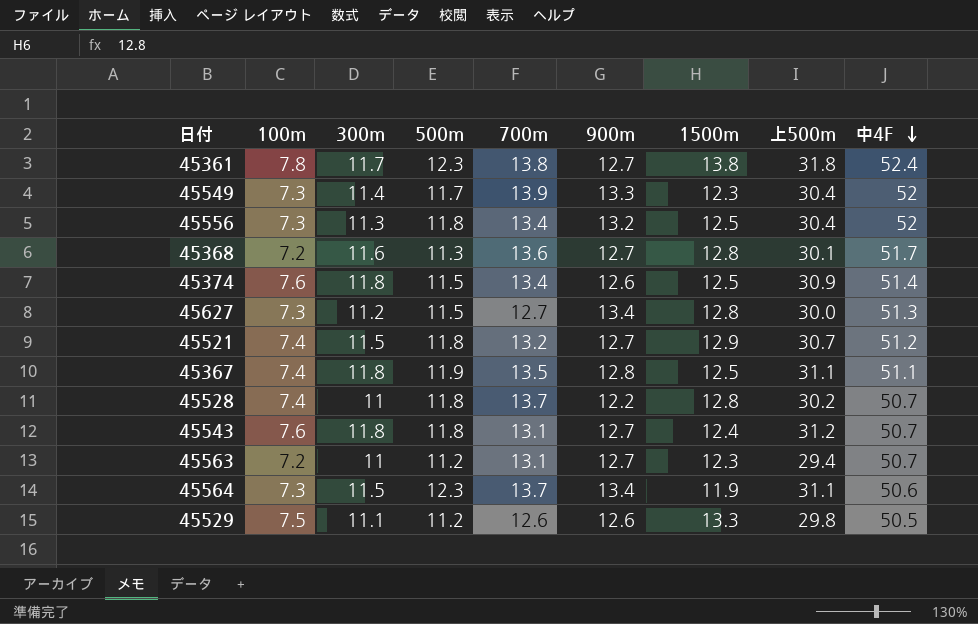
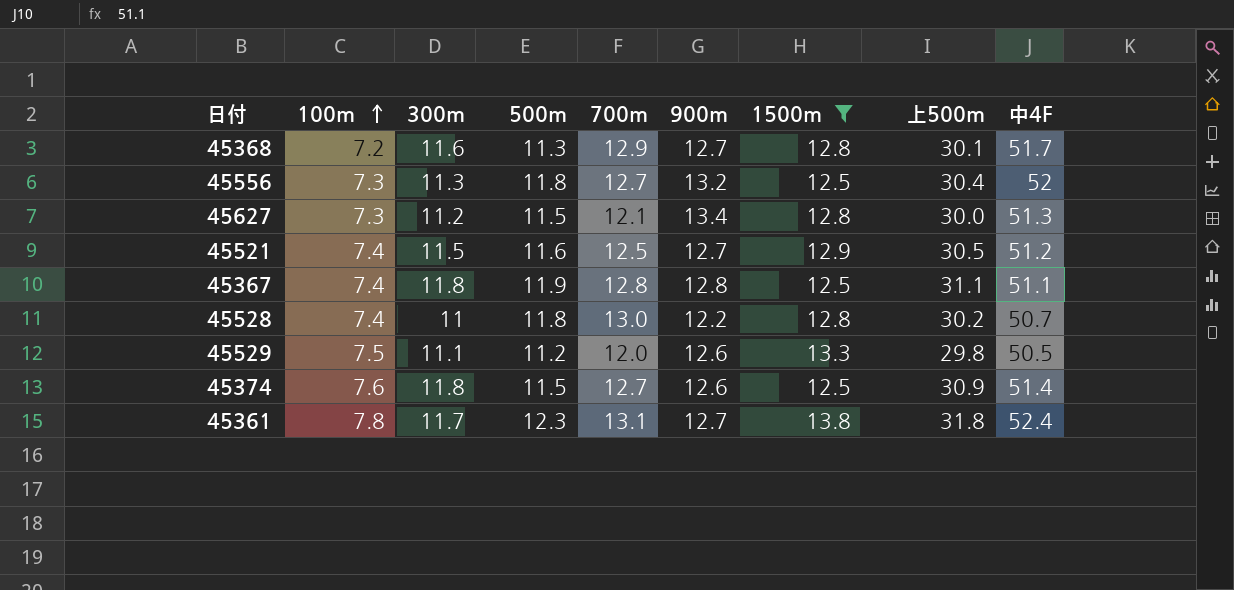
filter: none -> 1500m >= 12.5
row order: 中4F descending -> 100m ascending
45368 | 700m: 13.6 -> 12.9
45556 | 700m: 13.4 -> 12.7
45627 | 700m: 12.7 -> 12.1
45521 | 500m: 11.8 -> 11.6
45521 | 700m: 13.2 -> 12.5
45521 | 上500m: 30.7 -> 30.5
45367 | 700m: 13.5 -> 12.8
45528 | 700m: 13.7 -> 13.0
45529 | 700m: 12.6 -> 12.0
45374 | 700m: 13.4 -> 12.7
45361 | 700m: 13.8 -> 13.1

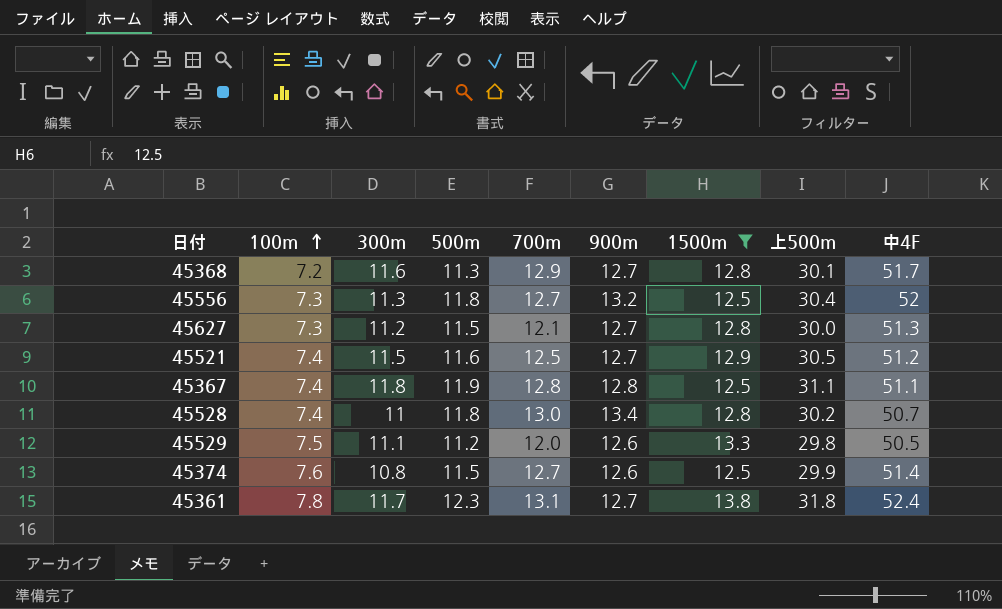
45627 | 900m: 13.4 -> 12.7
45528 | 900m: 12.2 -> 13.4
45374 | 300m: 11.8 -> 10.8
45374 | 上500m: 30.9 -> 29.9

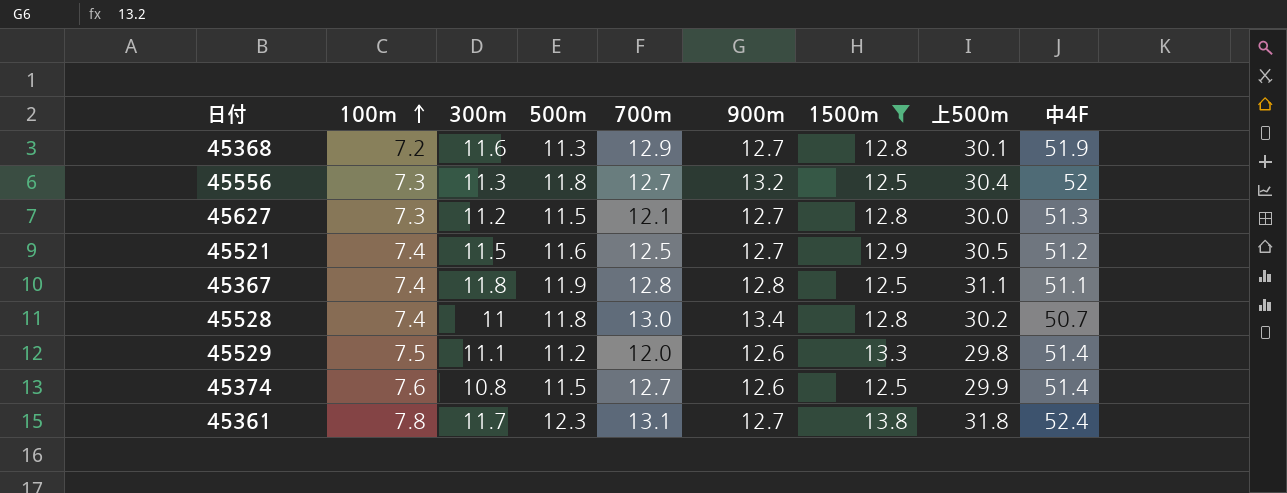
45368 | 中4F: 51.7 -> 51.9
45529 | 中4F: 50.5 -> 51.4

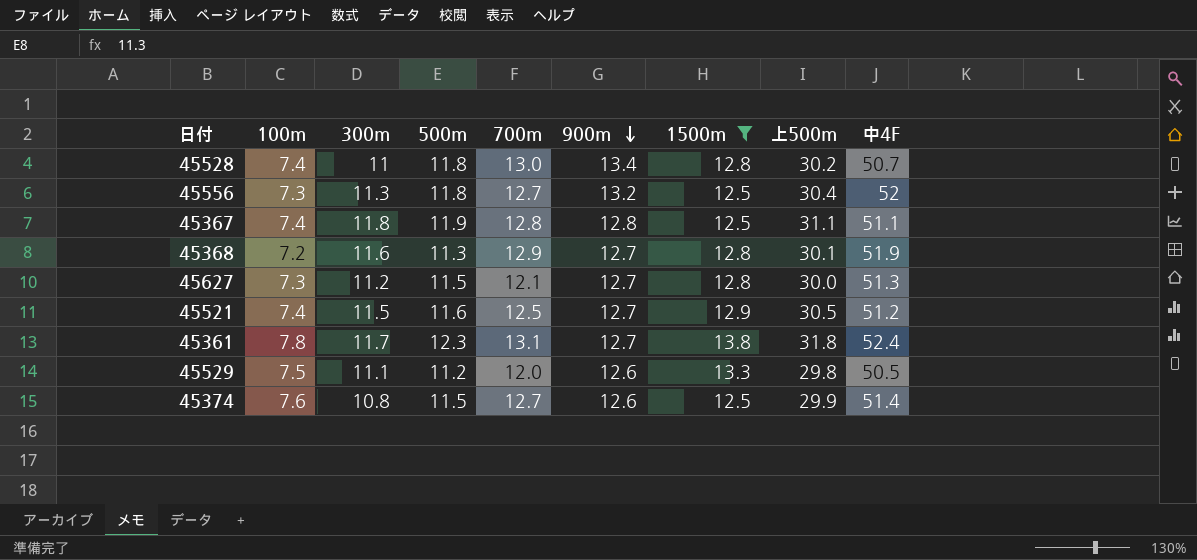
row order: 100m ascending -> 900m descending
45529 | 中4F: 51.4 -> 50.5

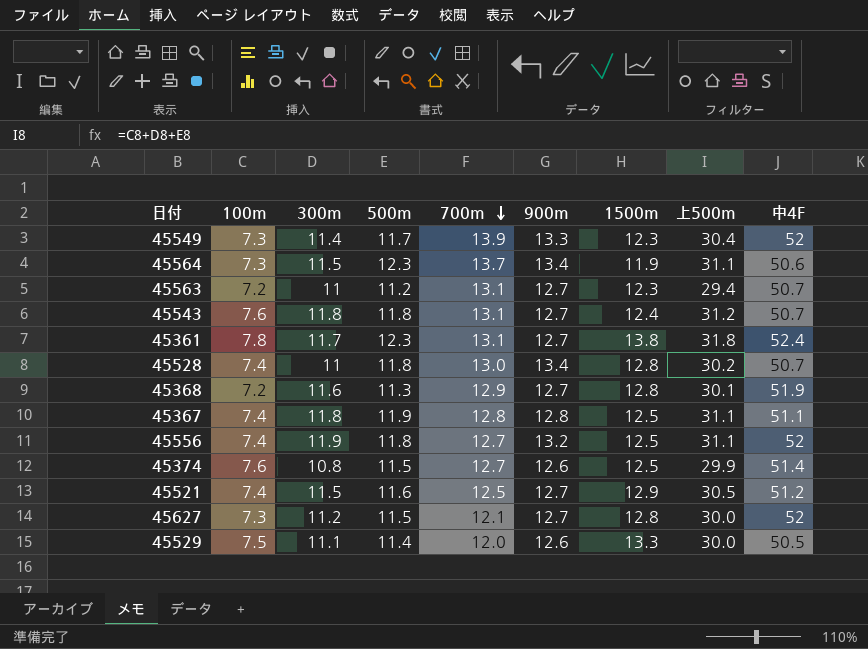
filter: 1500m >= 12.5 -> none
row order: 900m descending -> 700m descending
45556 | 100m: 7.3 -> 7.4
45556 | 300m: 11.3 -> 11.9
45556 | 上500m: 30.4 -> 31.1
45627 | 中4F: 51.3 -> 52
45529 | 500m: 11.2 -> 11.4
45529 | 上500m: 29.8 -> 30.0

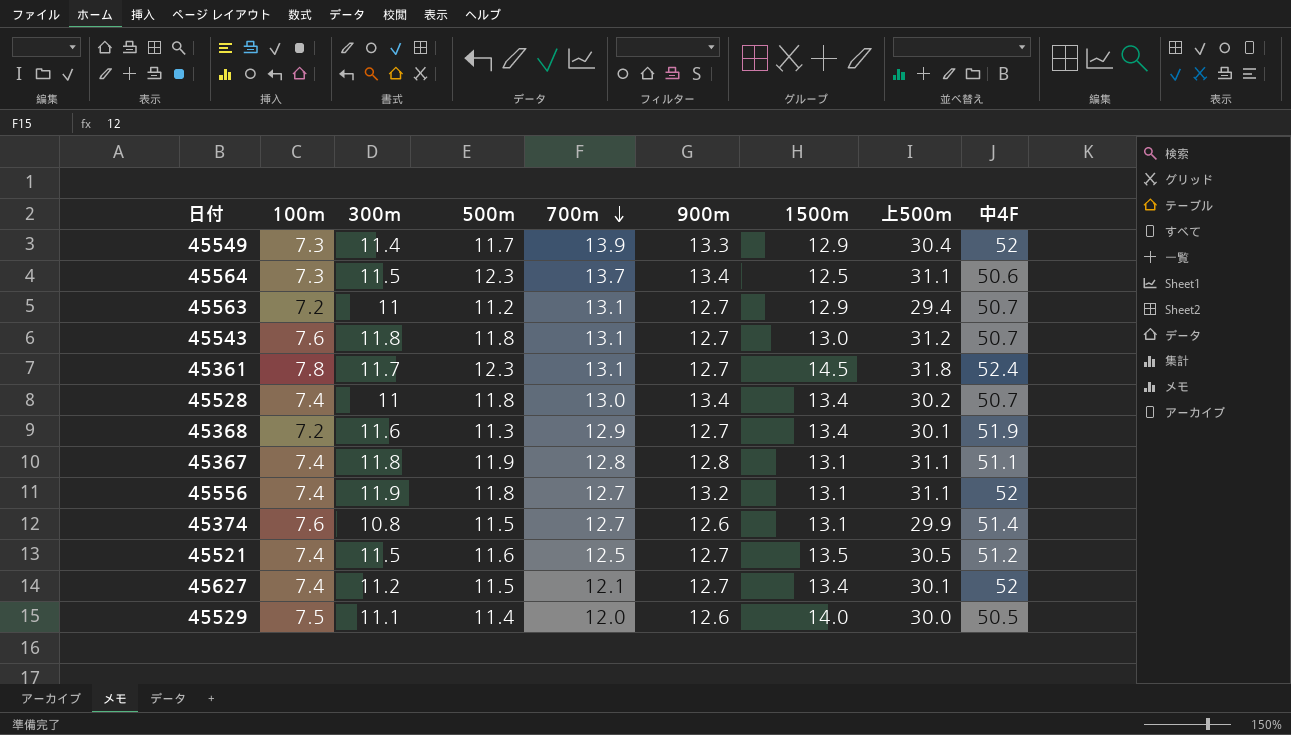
45549 | 1500m: 12.3 -> 12.9
45564 | 1500m: 11.9 -> 12.5
45563 | 1500m: 12.3 -> 12.9
45543 | 1500m: 12.4 -> 13.0
45361 | 1500m: 13.8 -> 14.5
45528 | 1500m: 12.8 -> 13.4
45368 | 1500m: 12.8 -> 13.4
45367 | 1500m: 12.5 -> 13.1
45556 | 1500m: 12.5 -> 13.1
45374 | 1500m: 12.5 -> 13.1
45521 | 1500m: 12.9 -> 13.5
45627 | 100m: 7.3 -> 7.4
45627 | 1500m: 12.8 -> 13.4
45627 | 上500m: 30.0 -> 30.1
45529 | 1500m: 13.3 -> 14.0

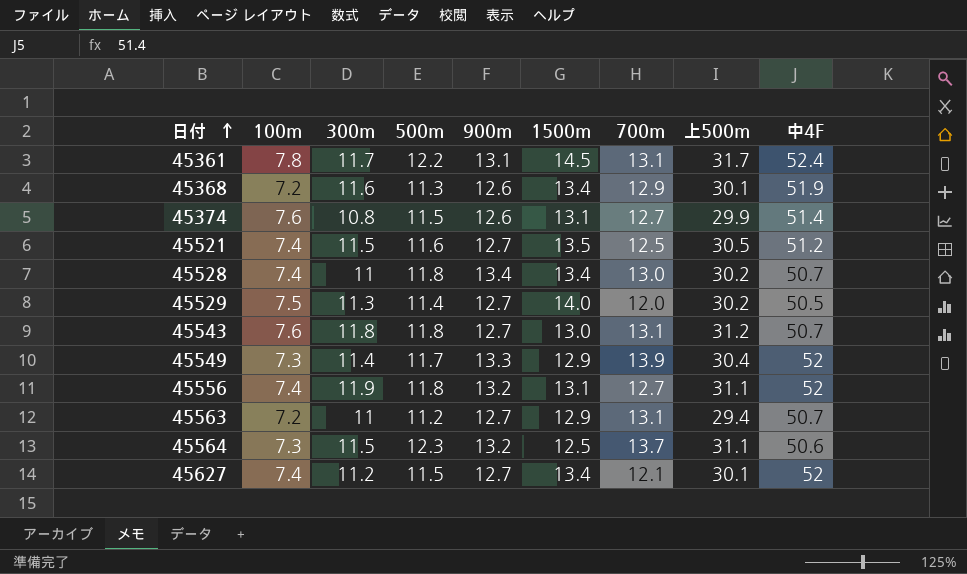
row order: 700m descending -> 日付 ascending
column 700m | position: 5 -> 7
row 45367: 7.4 | 11.8 | 11.9 | 12.8 | 12.8 | 13.1 | 31.1 | 51.1 -> none
45361 | 500m: 12.3 -> 12.2
45361 | 900m: 12.7 -> 13.1
45361 | 上500m: 31.8 -> 31.7
45368 | 900m: 12.7 -> 12.6
45529 | 300m: 11.1 -> 11.3
45529 | 900m: 12.6 -> 12.7
45529 | 上500m: 30.0 -> 30.2
45564 | 900m: 13.4 -> 13.2

